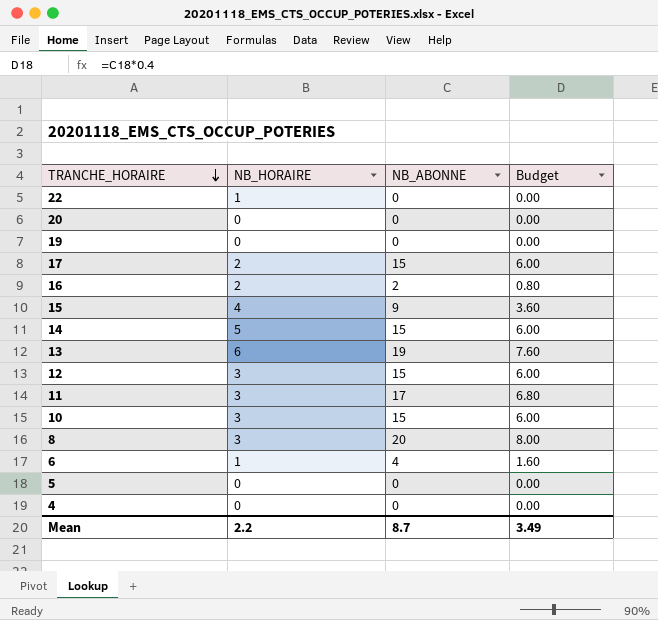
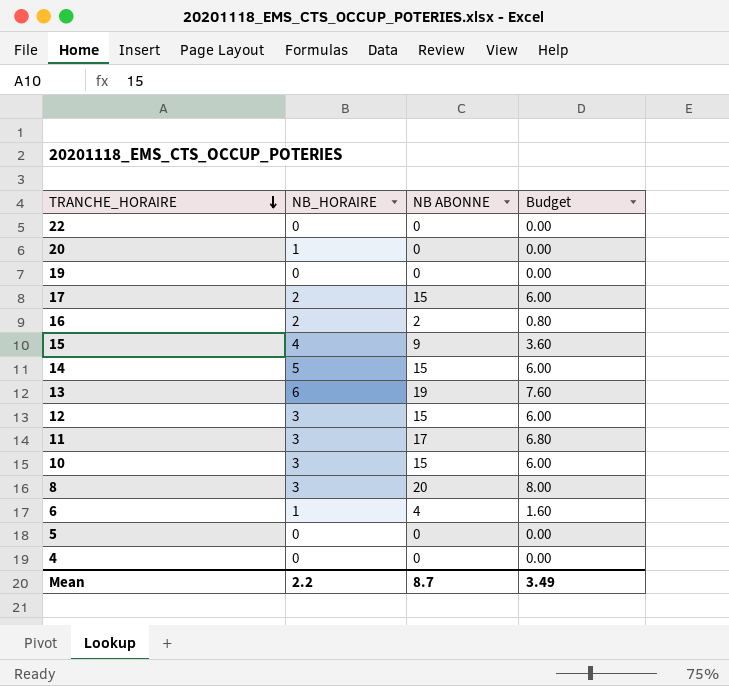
column name: NB_ABONNE -> NB ABONNE
22 | NB_HORAIRE: 1 -> 0
20 | NB_HORAIRE: 0 -> 1

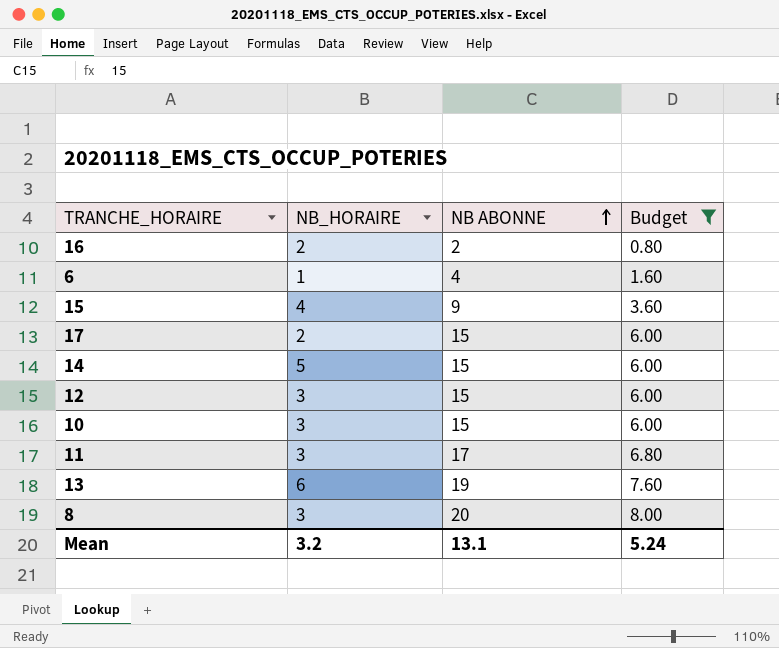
filter: none -> Budget != 0.00
row order: TRANCHE_HORAIRE descending -> NB ABONNE ascending
Mean | NB_HORAIRE: 2.2 -> 3.2
Mean | NB ABONNE: 8.7 -> 13.1
Mean | Budget: 3.49 -> 5.24

